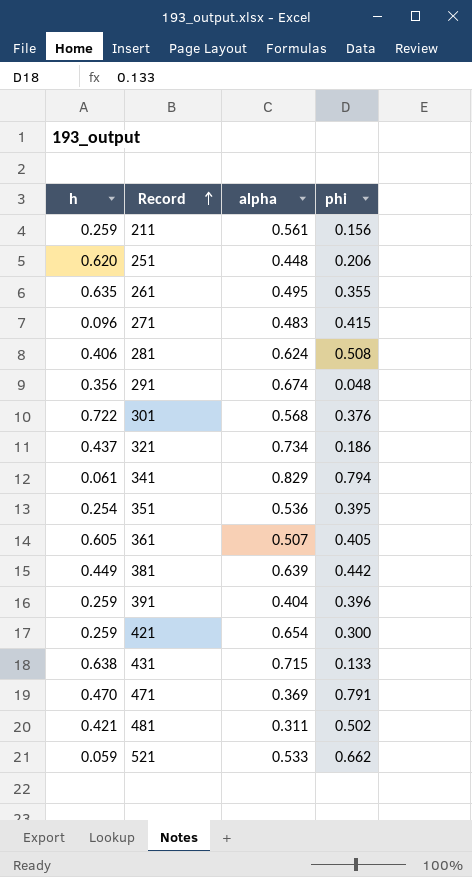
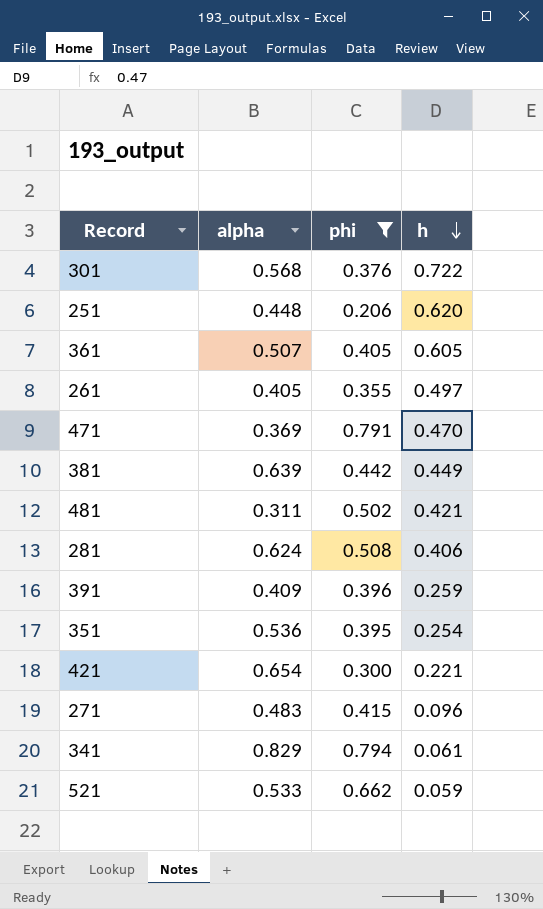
filter: none -> phi >= 0.206
row order: Record ascending -> h descending
column h | position: 1 -> 4
261 | alpha: 0.495 -> 0.405
261 | h: 0.635 -> 0.497
391 | alpha: 0.404 -> 0.409
421 | h: 0.259 -> 0.221

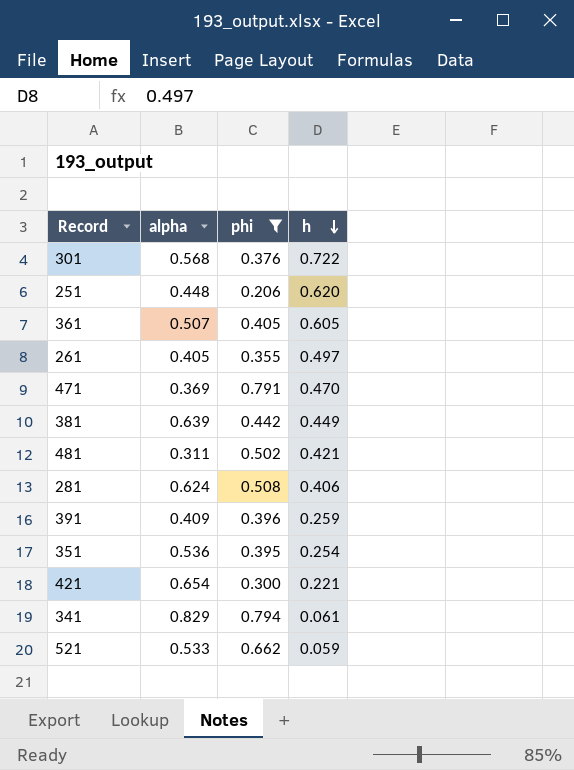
row 271: 0.483 | 0.415 | 0.096 -> none

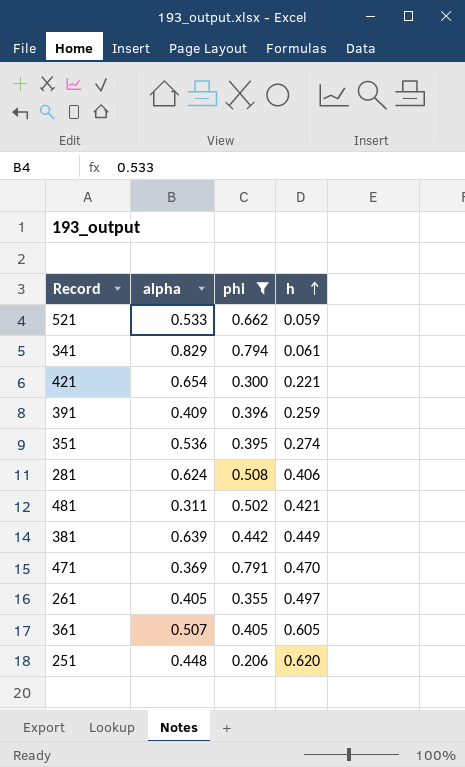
row order: h descending -> h ascending
row 301: 0.568 | 0.376 | 0.722 -> none
351 | h: 0.254 -> 0.274

